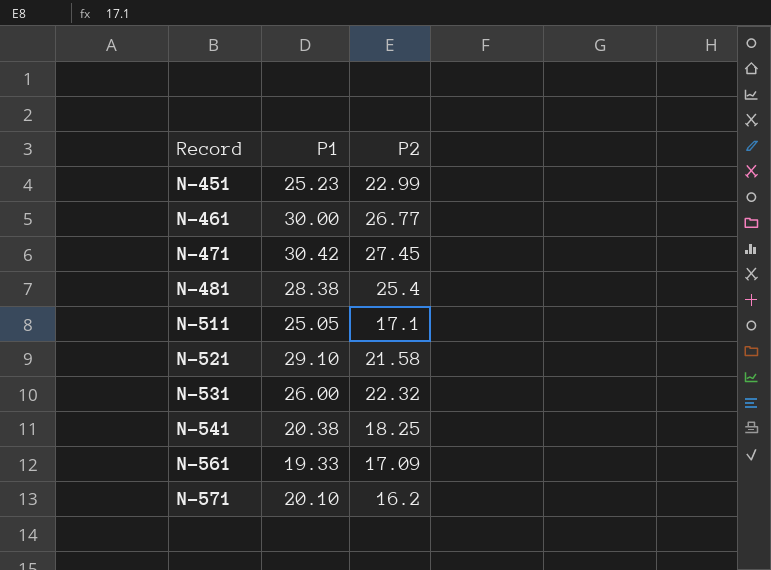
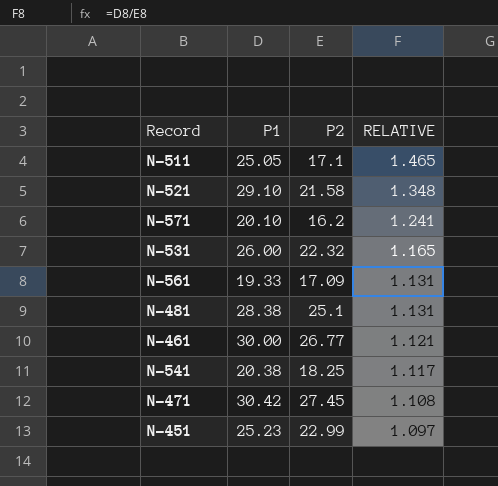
row order: Record ascending -> RELATIVE descending
column RELATIVE | formula: none -> [P1] / [P2]
N-481 | P2: 25.4 -> 25.1

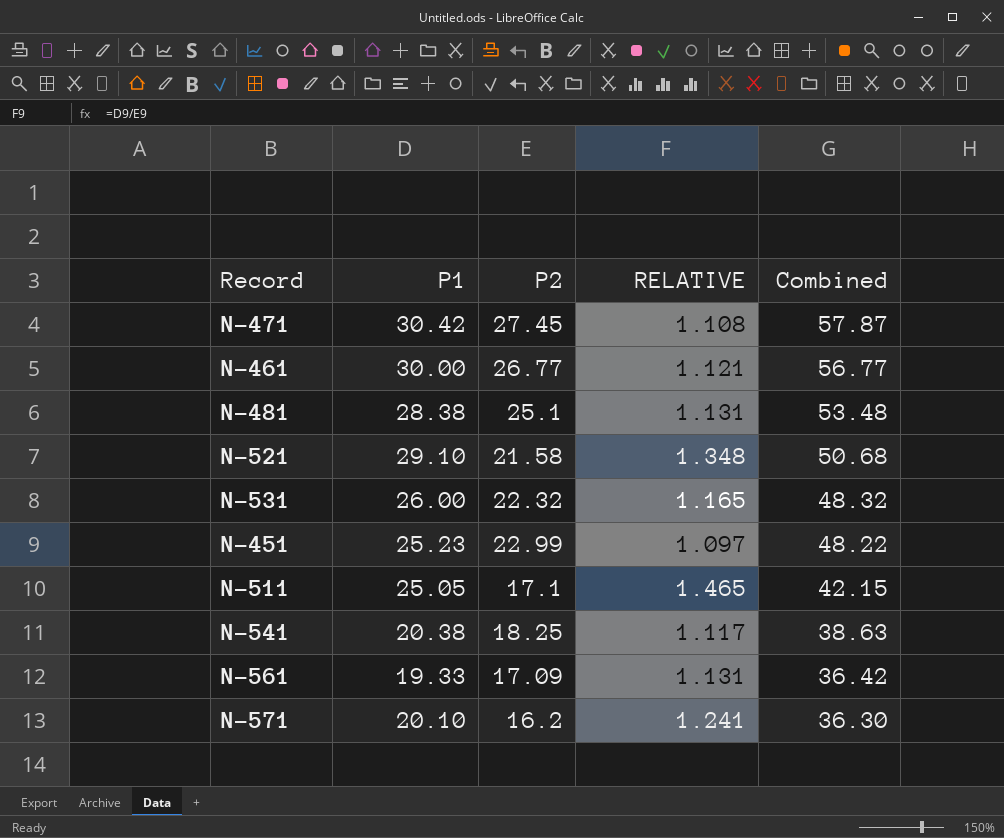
row order: RELATIVE descending -> Combined descending
column Combined | formula: none -> [P1] + [P2]

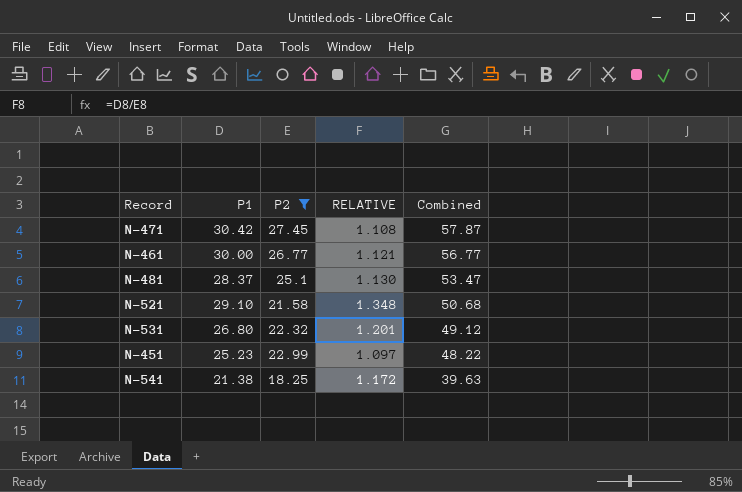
filter: none -> P2 >= 18.25
N-481 | P1: 28.38 -> 28.37
N-481 | RELATIVE: 1.131 -> 1.130
N-481 | Combined: 53.48 -> 53.47
N-531 | P1: 26.00 -> 26.80
N-531 | RELATIVE: 1.165 -> 1.201
N-531 | Combined: 48.32 -> 49.12
N-541 | P1: 20.38 -> 21.38
N-541 | RELATIVE: 1.117 -> 1.172
N-541 | Combined: 38.63 -> 39.63

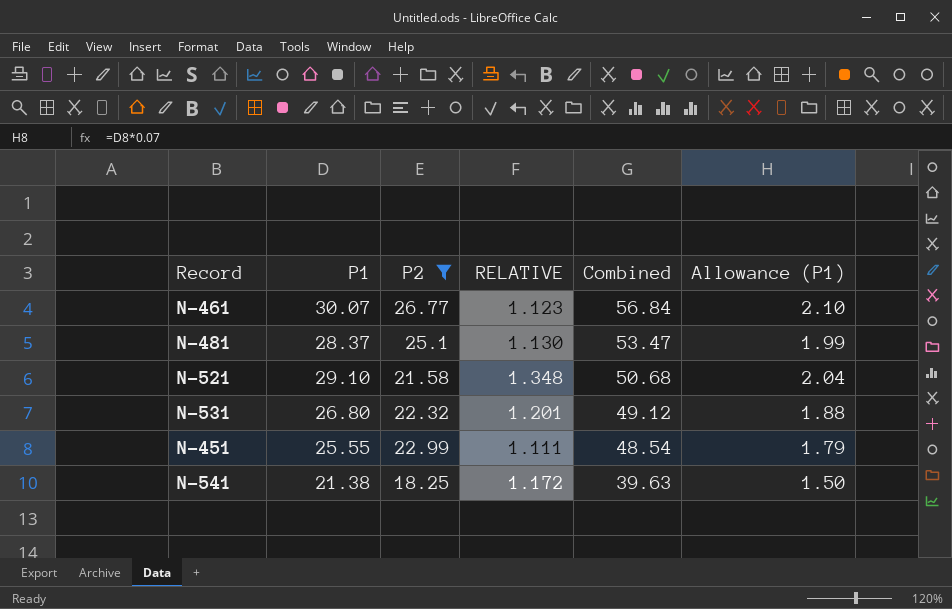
column Allowance (P1) | formula: none -> [P1] * 0.07
row N-471: 30.42 | 27.45 | 1.108 | 57.87 -> none
N-461 | P1: 30.00 -> 30.07
N-461 | RELATIVE: 1.121 -> 1.123
N-461 | Combined: 56.77 -> 56.84
N-451 | P1: 25.23 -> 25.55
N-451 | RELATIVE: 1.097 -> 1.111
N-451 | Combined: 48.22 -> 48.54

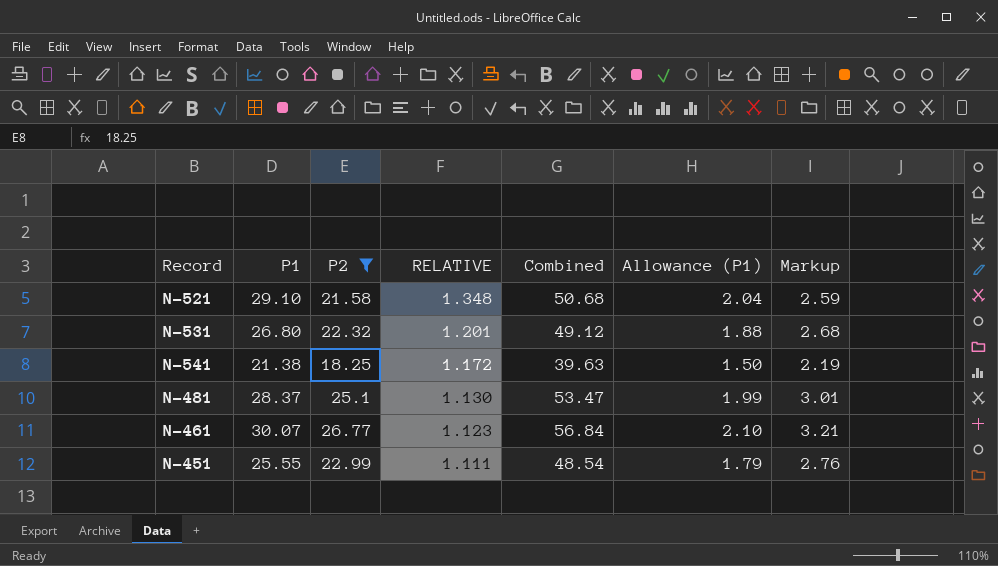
row order: Combined descending -> RELATIVE descending
column Markup | formula: none -> [P2] * 0.12

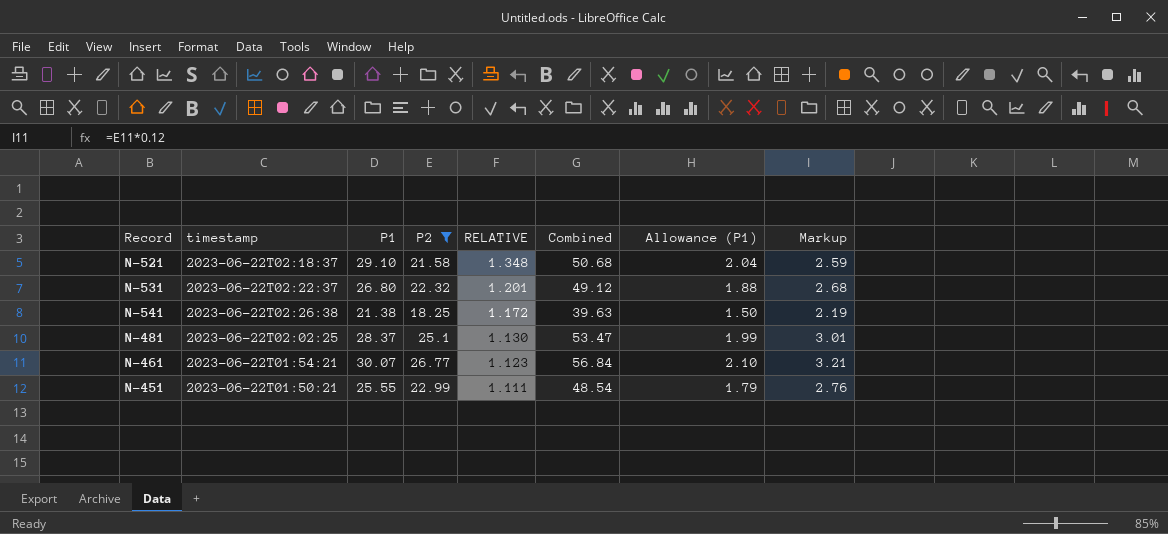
column timestamp | position: none -> 2

